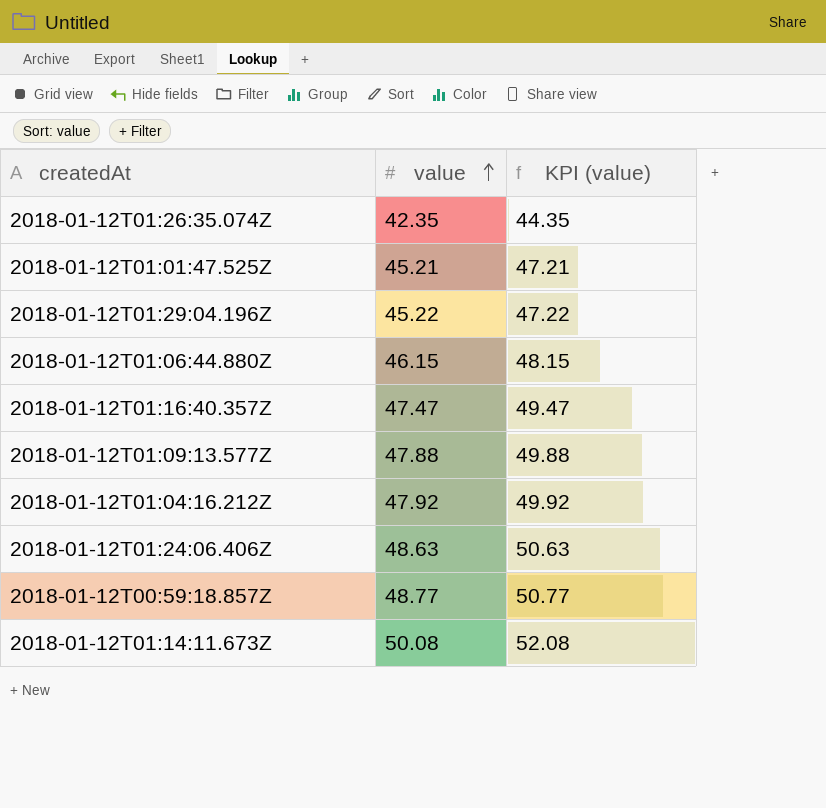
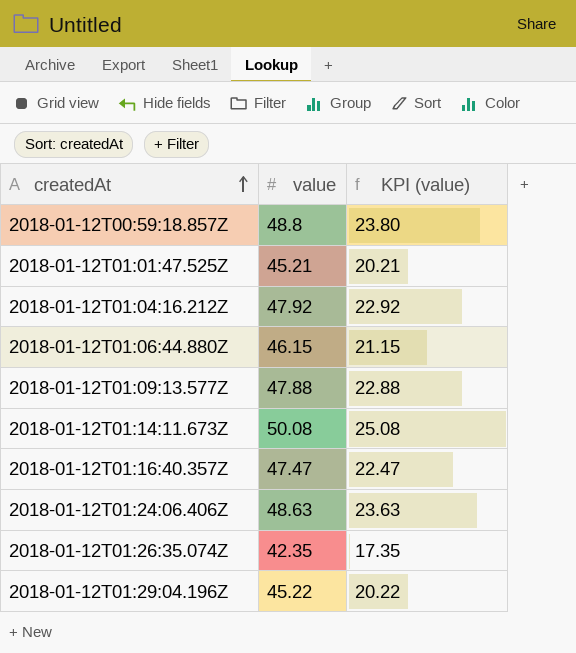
row order: value ascending -> createdAt ascending
column KPI (value) | formula: [value] + 2 -> [value] - 25
2018-01-12T00:59:18.857Z | value: 48.77 -> 48.8

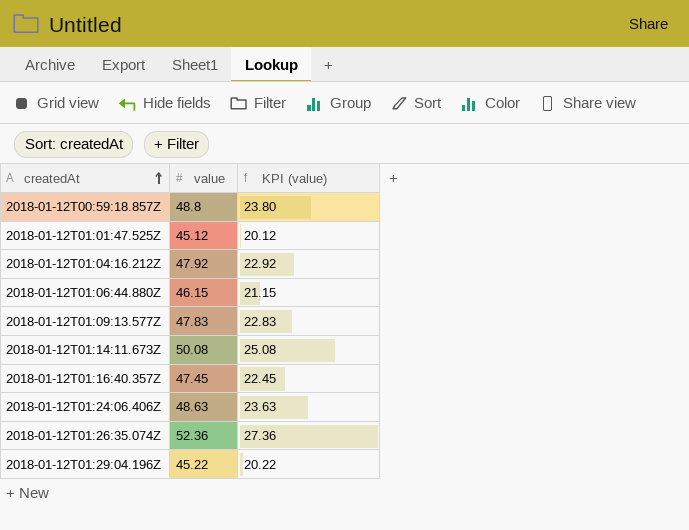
2018-01-12T01:01:47.525Z | value: 45.21 -> 45.12
2018-01-12T01:01:47.525Z | KPI (value): 20.21 -> 20.12
2018-01-12T01:09:13.577Z | value: 47.88 -> 47.83
2018-01-12T01:09:13.577Z | KPI (value): 22.88 -> 22.83
2018-01-12T01:16:40.357Z | value: 47.47 -> 47.45
2018-01-12T01:16:40.357Z | KPI (value): 22.47 -> 22.45
2018-01-12T01:26:35.074Z | value: 42.35 -> 52.36
2018-01-12T01:26:35.074Z | KPI (value): 17.35 -> 27.36

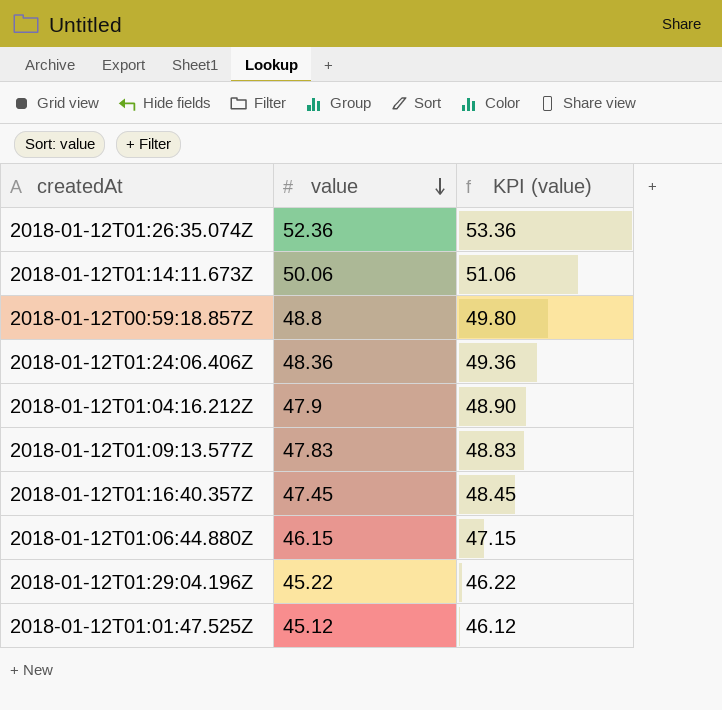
row order: createdAt ascending -> value descending
column KPI (value) | formula: [value] - 25 -> [value] + 1
2018-01-12T01:14:11.673Z | value: 50.08 -> 50.06
2018-01-12T01:24:06.406Z | value: 48.63 -> 48.36
2018-01-12T01:04:16.212Z | value: 47.92 -> 47.9

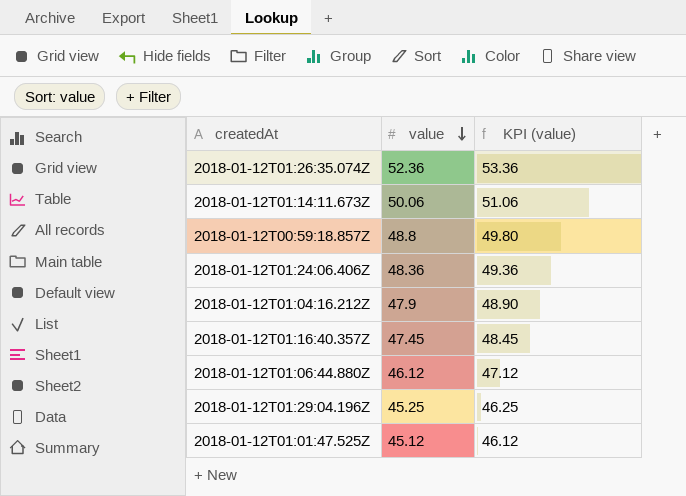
row 2018-01-12T01:09:13.577Z: 47.83 | 48.83 -> none
2018-01-12T01:06:44.880Z | value: 46.15 -> 46.12
2018-01-12T01:06:44.880Z | KPI (value): 47.15 -> 47.12
2018-01-12T01:29:04.196Z | value: 45.22 -> 45.25
2018-01-12T01:29:04.196Z | KPI (value): 46.22 -> 46.25

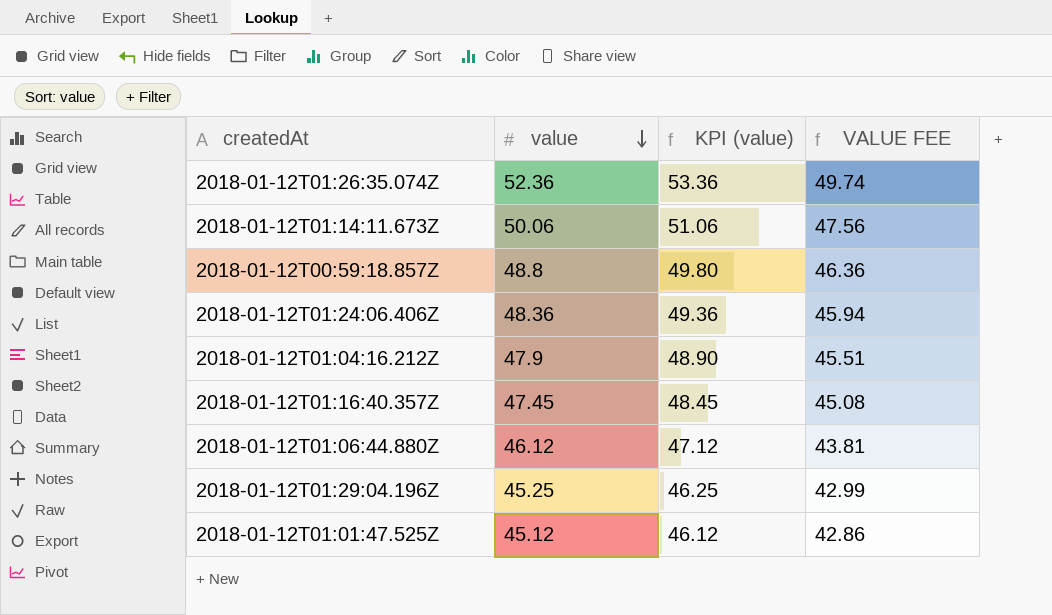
column VALUE FEE | formula: none -> [value] * 0.95

